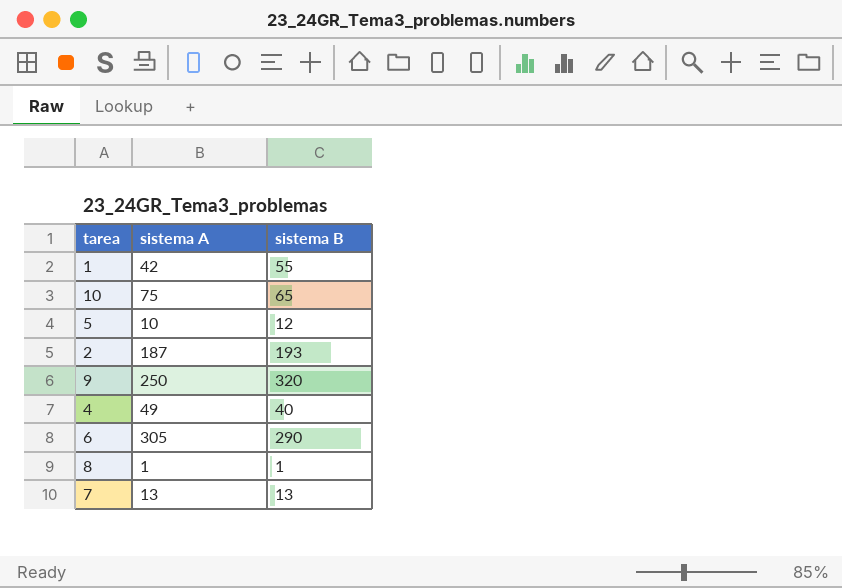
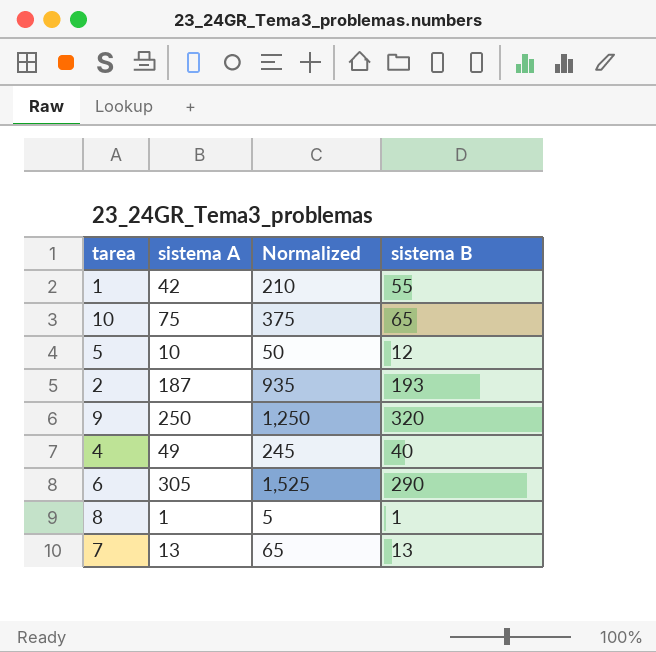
column Normalized | formula: none -> [sistema A] * 5

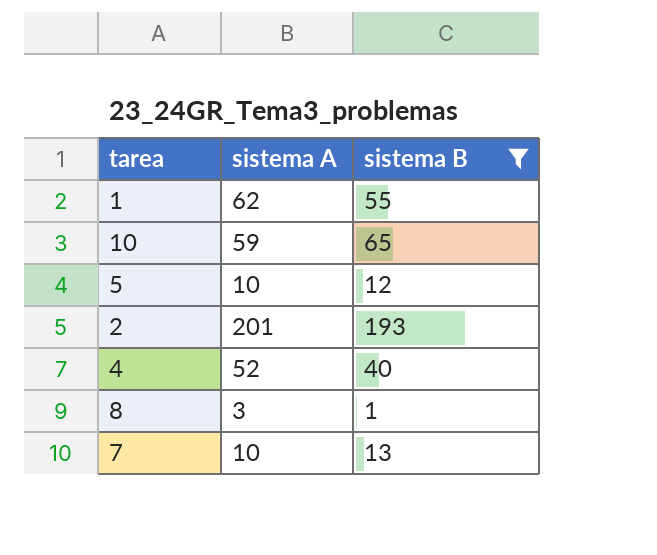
filter: none -> sistema B <= 193
column Normalized | formula: [sistema A] * 5 -> none
1 | sistema A: 42 -> 62
10 | sistema A: 75 -> 59
2 | sistema A: 187 -> 201
4 | sistema A: 49 -> 52
8 | sistema A: 1 -> 3
7 | sistema A: 13 -> 10

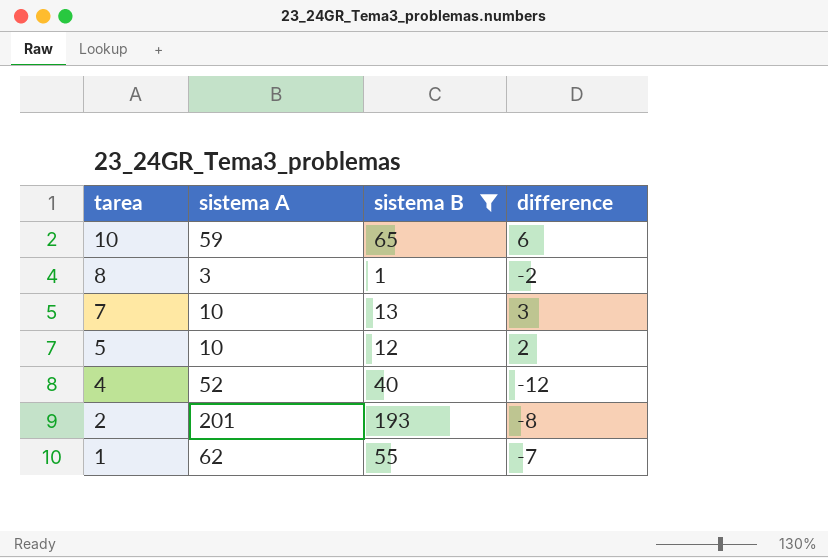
row order: none -> tarea descending
column difference | formula: none -> [sistema B] - [sistema A]

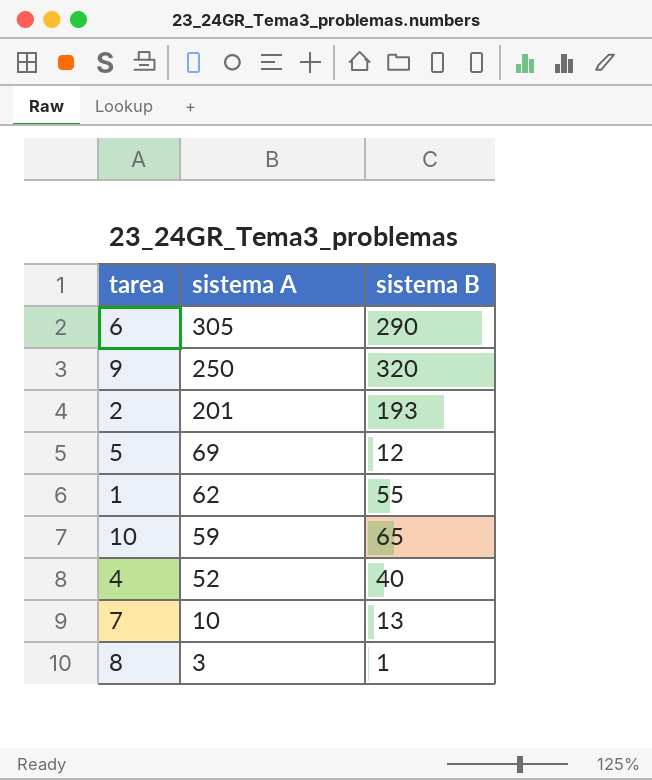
filter: sistema B <= 193 -> none
row order: tarea descending -> sistema A descending
column difference | formula: [sistema B] - [sistema A] -> none
5 | sistema A: 10 -> 69

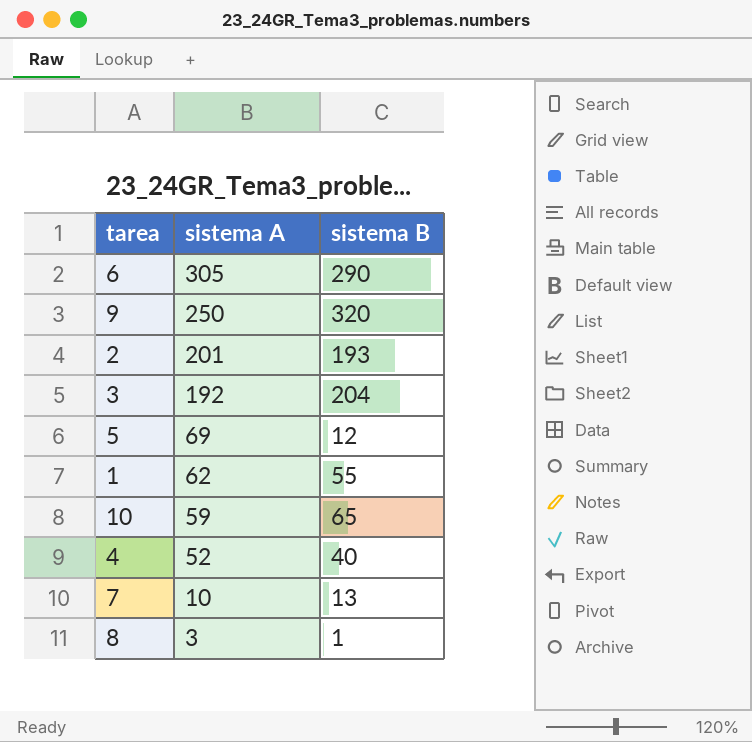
row 3: none -> 192 | 204

